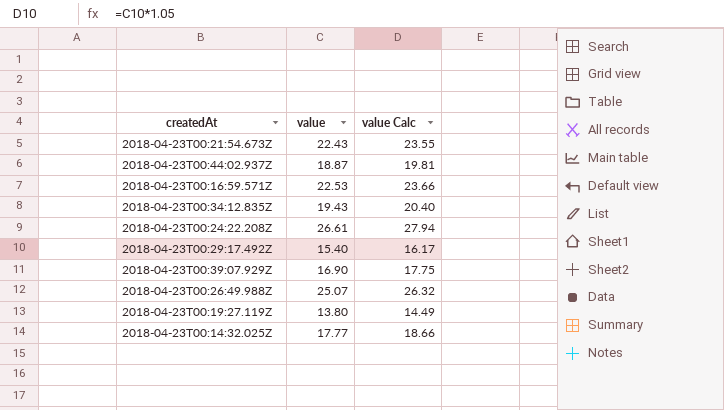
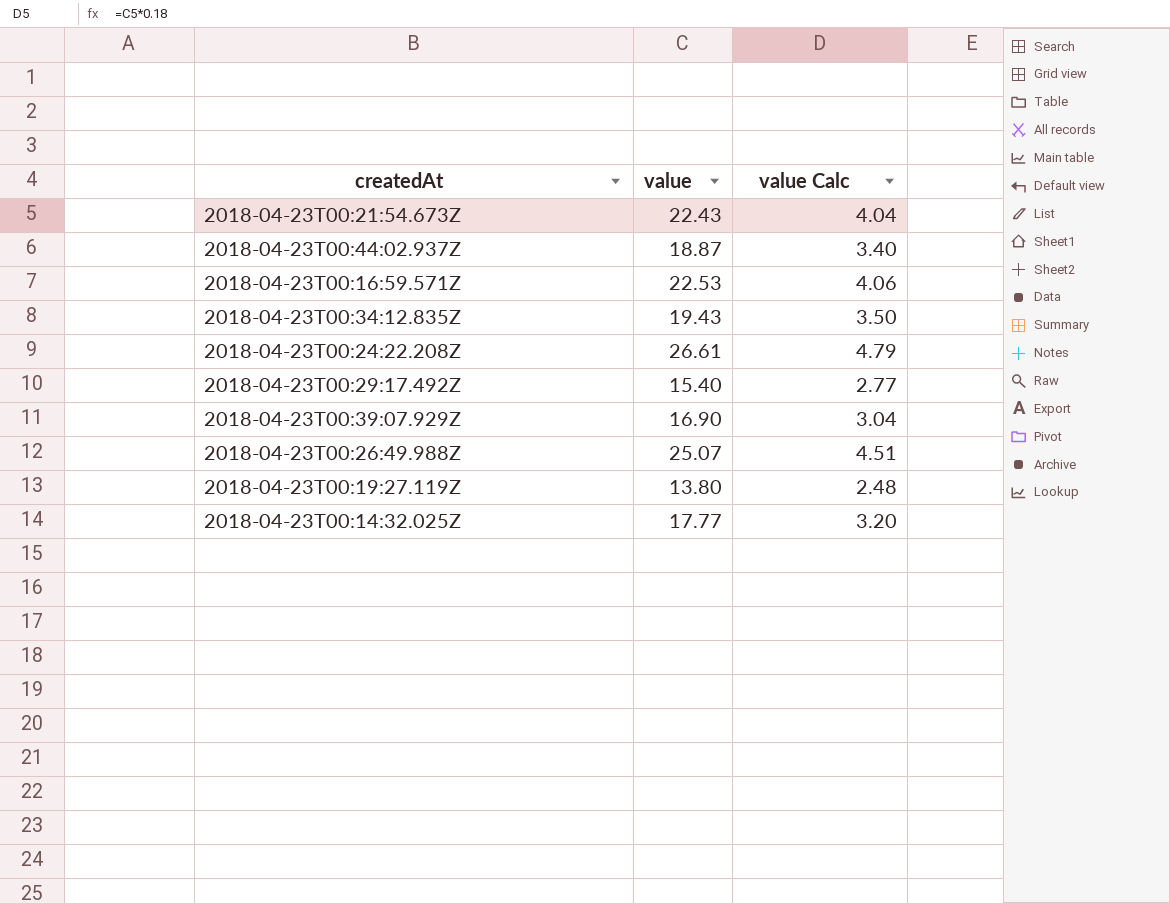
column value Calc | formula: [value] * 1.05 -> [value] * 0.18

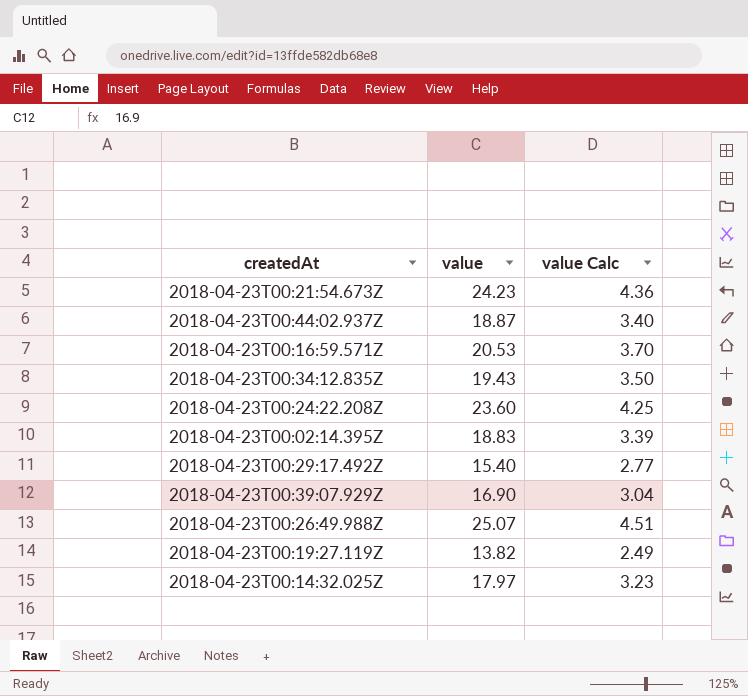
2018-04-23T00:21:54.673Z | value: 22.43 -> 24.23
2018-04-23T00:21:54.673Z | value Calc: 4.04 -> 4.36
2018-04-23T00:16:59.571Z | value: 22.53 -> 20.53
2018-04-23T00:16:59.571Z | value Calc: 4.06 -> 3.70
2018-04-23T00:24:22.208Z | value: 26.61 -> 23.60
2018-04-23T00:24:22.208Z | value Calc: 4.79 -> 4.25
row 2018-04-23T00:02:14.395Z: none -> 18.83 | 3.39
2018-04-23T00:19:27.119Z | value: 13.80 -> 13.82
2018-04-23T00:19:27.119Z | value Calc: 2.48 -> 2.49
2018-04-23T00:14:32.025Z | value: 17.77 -> 17.97
2018-04-23T00:14:32.025Z | value Calc: 3.20 -> 3.23

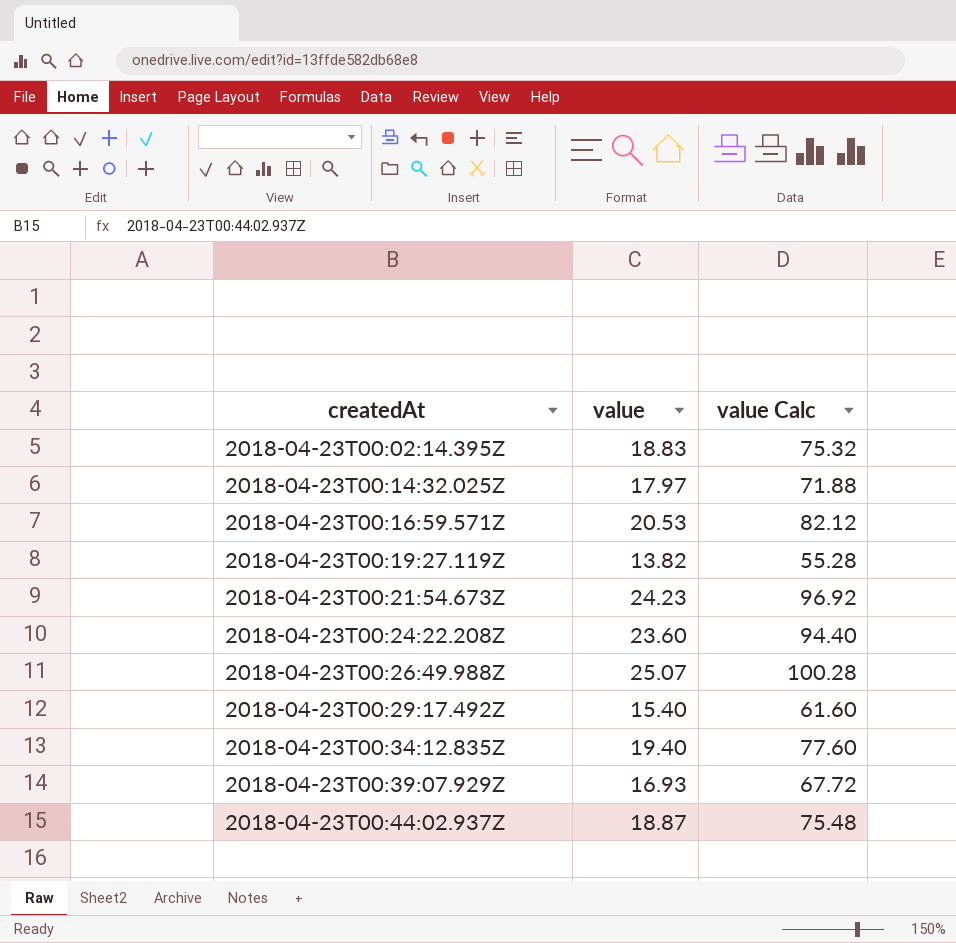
row order: none -> createdAt ascending
column value Calc | formula: [value] * 0.18 -> [value] * 4
2018-04-23T00:34:12.835Z | value: 19.43 -> 19.40
2018-04-23T00:39:07.929Z | value: 16.90 -> 16.93

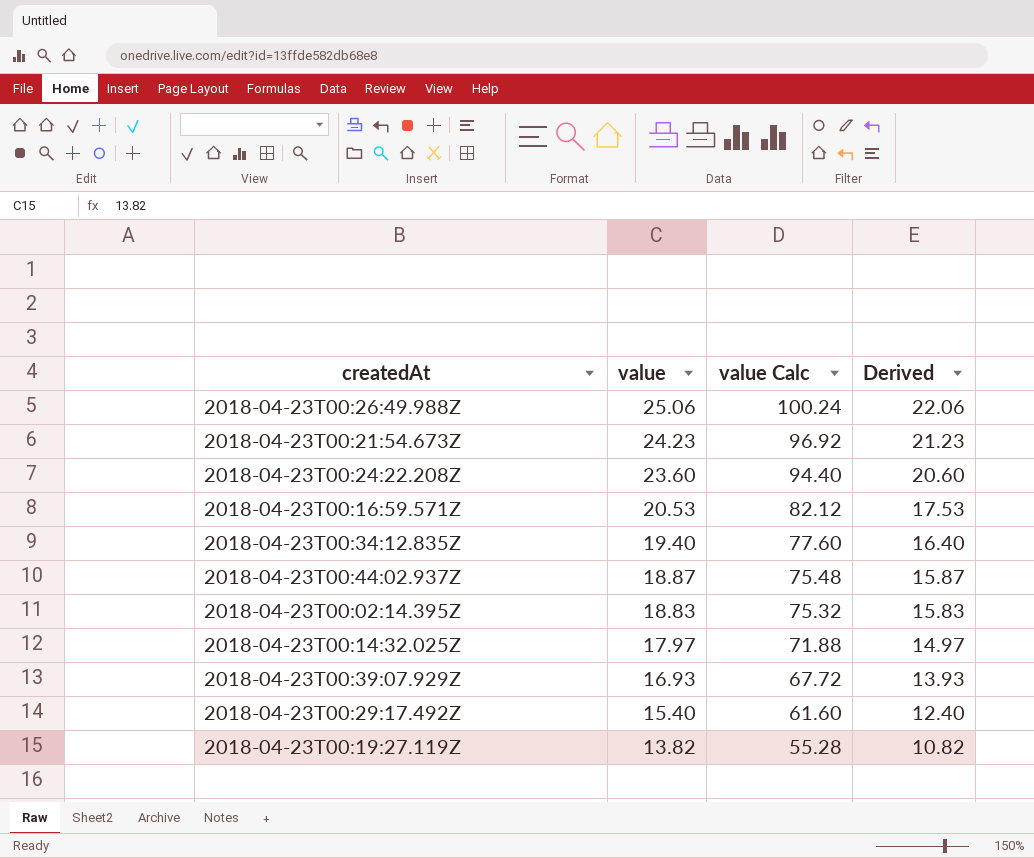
row order: createdAt ascending -> value descending
column Derived | formula: none -> [value] - 3
2018-04-23T00:26:49.988Z | value: 25.07 -> 25.06
2018-04-23T00:26:49.988Z | value Calc: 100.28 -> 100.24

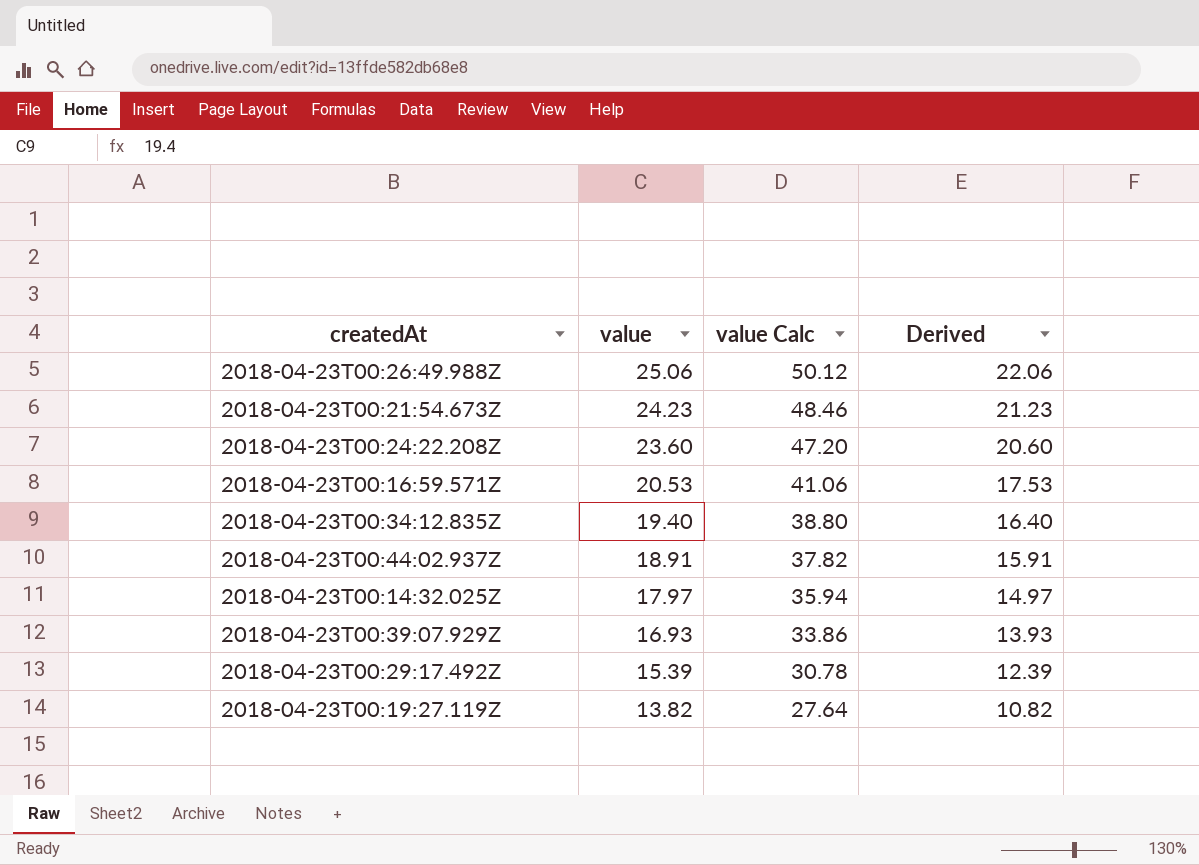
column value Calc | formula: [value] * 4 -> [value] * 2
row 2018-04-23T00:02:14.395Z: 18.83 | 75.32 | 15.83 -> none
2018-04-23T00:44:02.937Z | value: 18.87 -> 18.91
2018-04-23T00:44:02.937Z | Derived: 15.87 -> 15.91
2018-04-23T00:29:17.492Z | value: 15.40 -> 15.39
2018-04-23T00:29:17.492Z | Derived: 12.40 -> 12.39

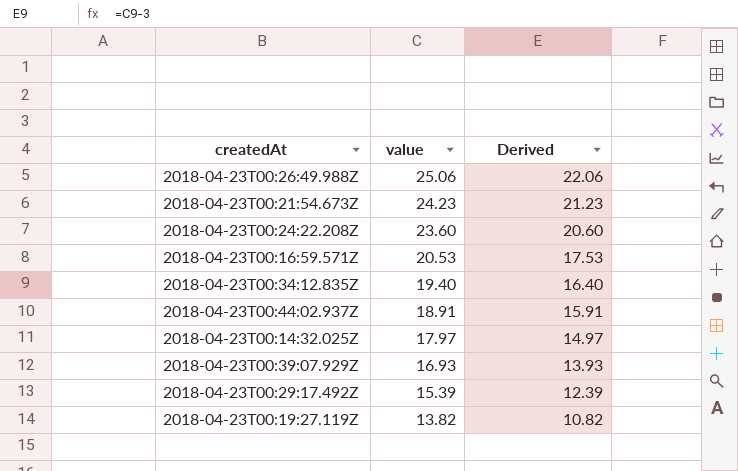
column value Calc | formula: [value] * 2 -> none

